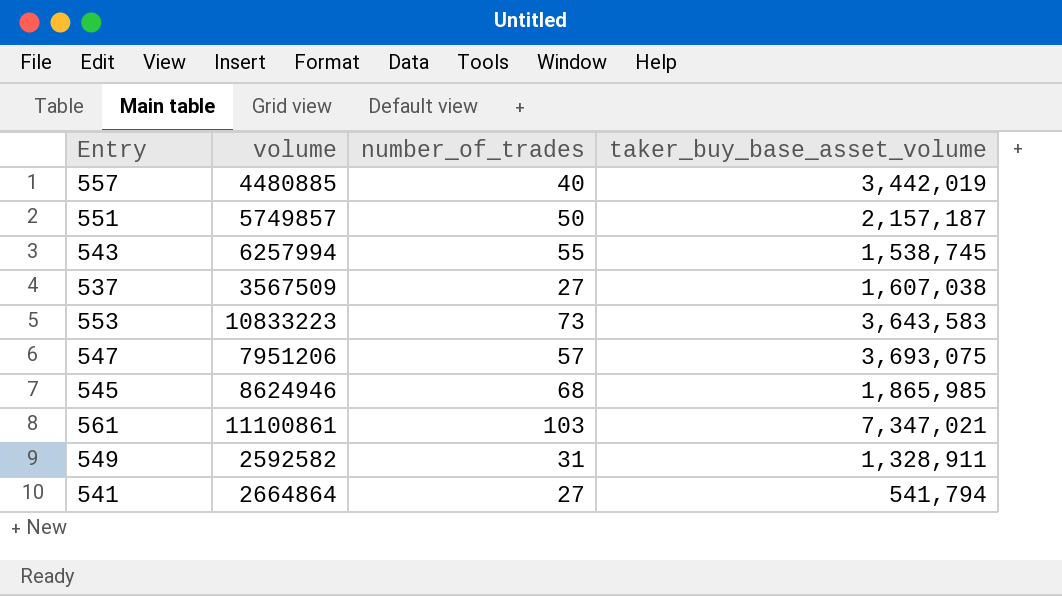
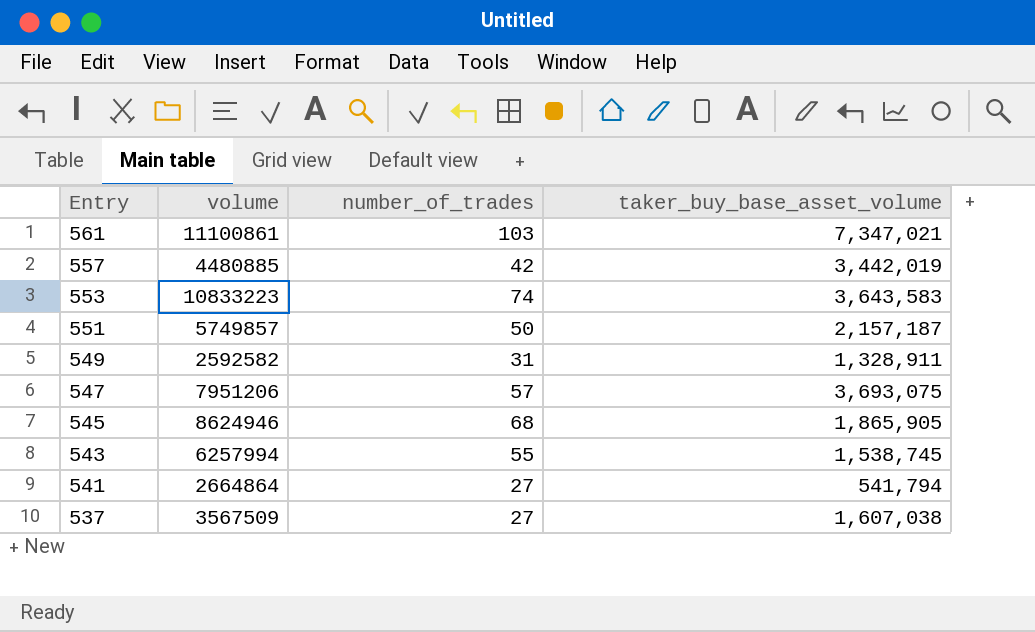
row order: none -> Entry descending
557 | number_of_trades: 40 -> 42
553 | number_of_trades: 73 -> 74
545 | taker_buy_base_asset_volume: 1,865,985 -> 1,865,905

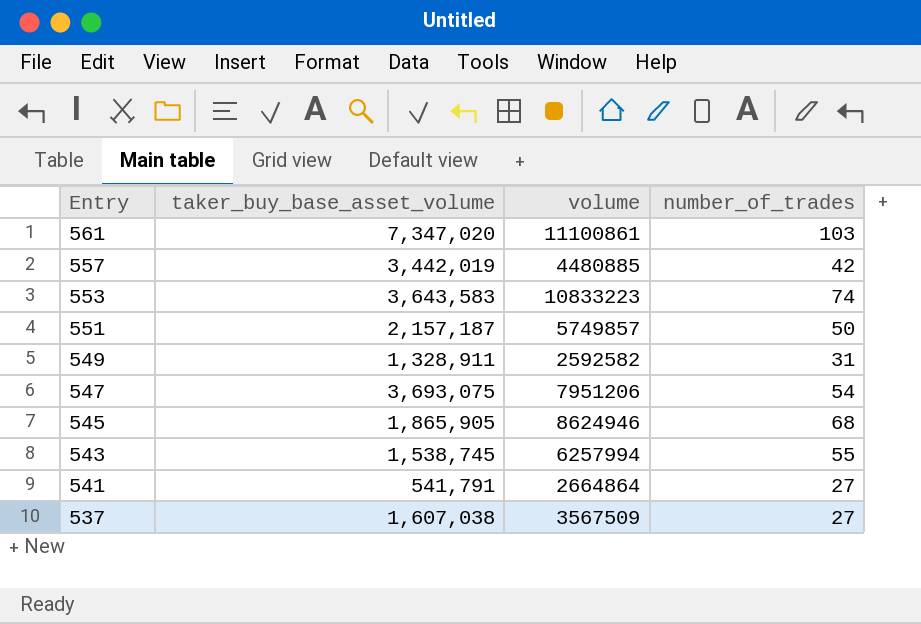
column taker_buy_base_asset_volume | position: 4 -> 2
561 | taker_buy_base_asset_volume: 7,347,021 -> 7,347,020
547 | number_of_trades: 57 -> 54
541 | taker_buy_base_asset_volume: 541,794 -> 541,791

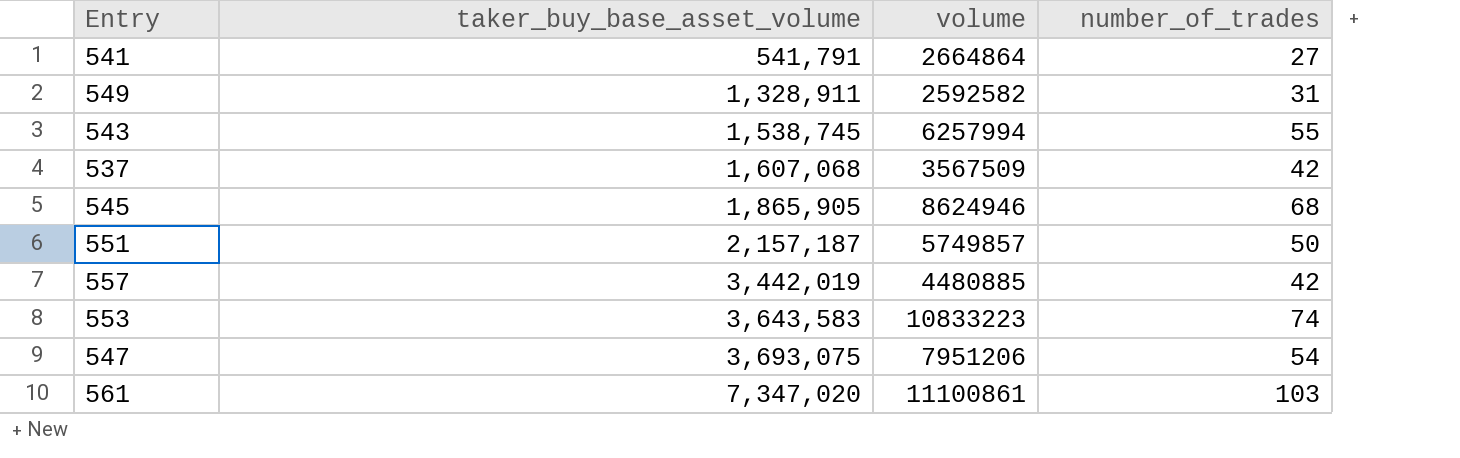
row order: Entry descending -> taker_buy_base_asset_volume ascending
537 | taker_buy_base_asset_volume: 1,607,038 -> 1,607,068
537 | number_of_trades: 27 -> 42

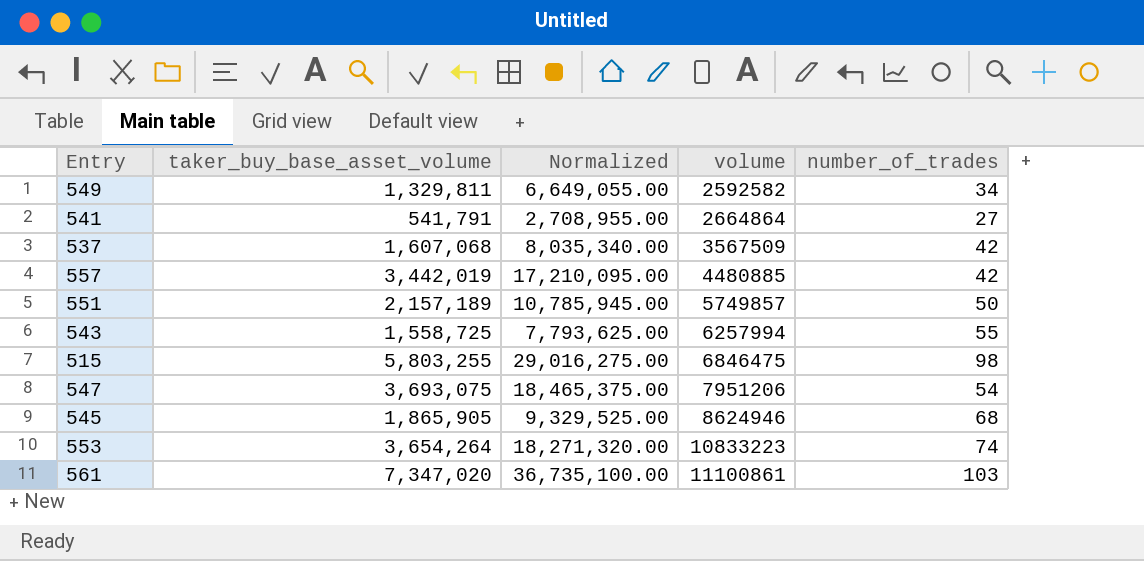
row order: taker_buy_base_asset_volume ascending -> volume ascending
column Normalized | formula: none -> [taker_buy_base_asset_volume] * 5
549 | taker_buy_base_asset_volume: 1,328,911 -> 1,329,811
549 | number_of_trades: 31 -> 34
551 | taker_buy_base_asset_volume: 2,157,187 -> 2,157,189
543 | taker_buy_base_asset_volume: 1,538,745 -> 1,558,725
row 515: none -> 5,803,255 | 29,016,275.00 | 6846475 | 98
553 | taker_buy_base_asset_volume: 3,643,583 -> 3,654,264

